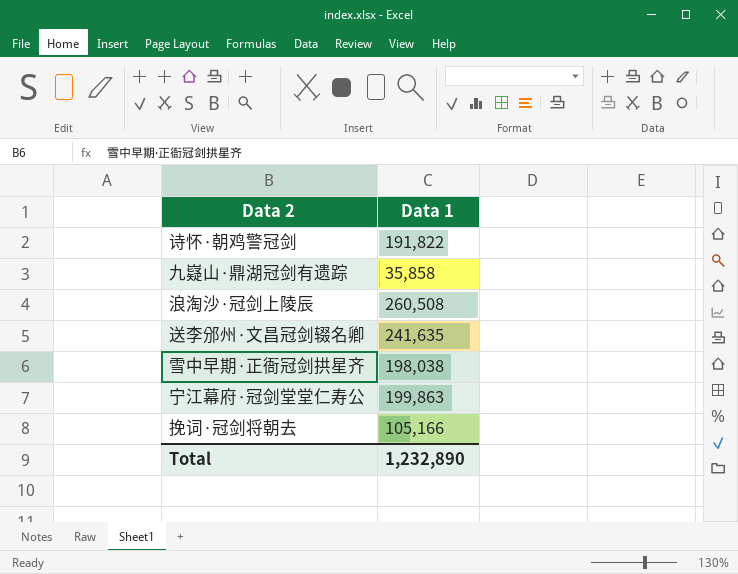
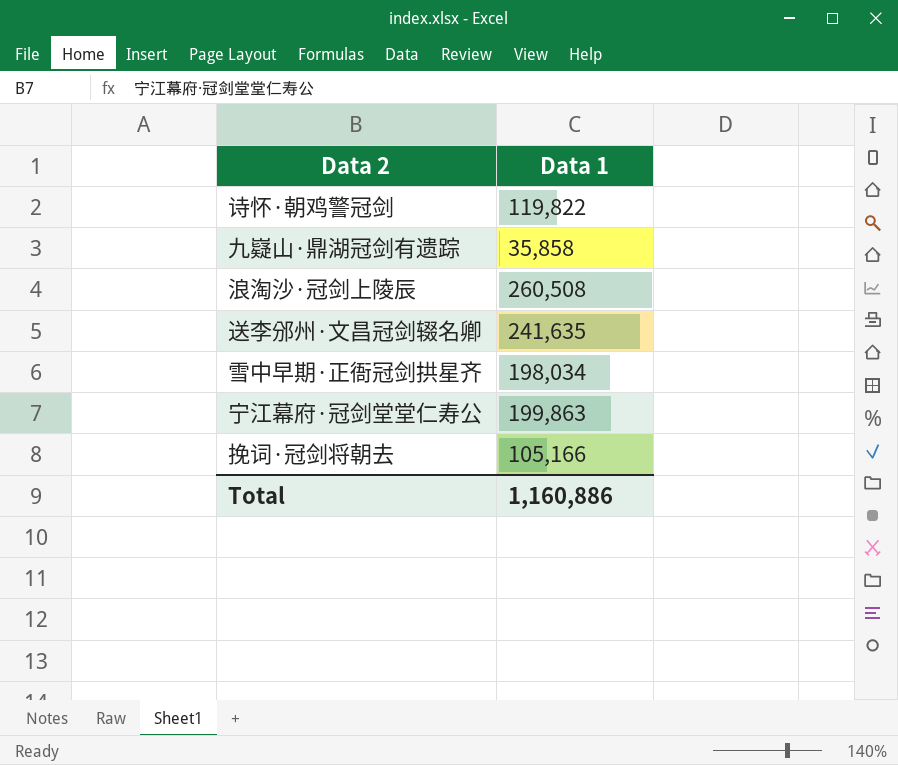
诗怀·朝鸡警冠剑 | Data 1: 191,822 -> 119,822
雪中早期·正衙冠剑拱星齐 | Data 1: 198,038 -> 198,034
Total | Data 1: 1,232,890 -> 1,160,886

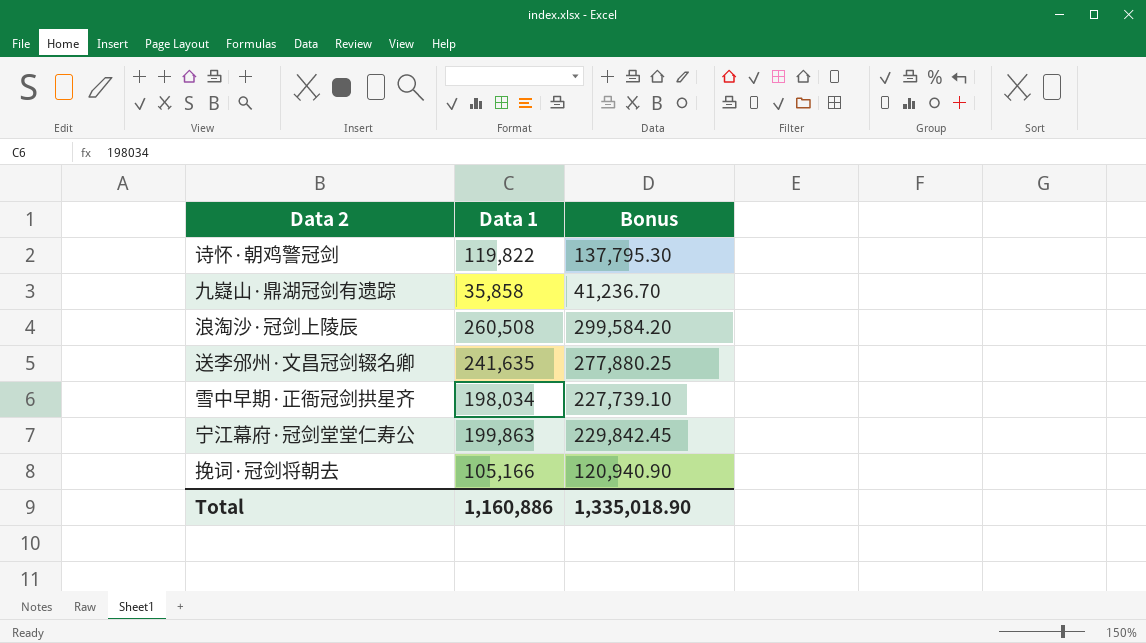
column Bonus | formula: none -> [Data 1] * 1.15

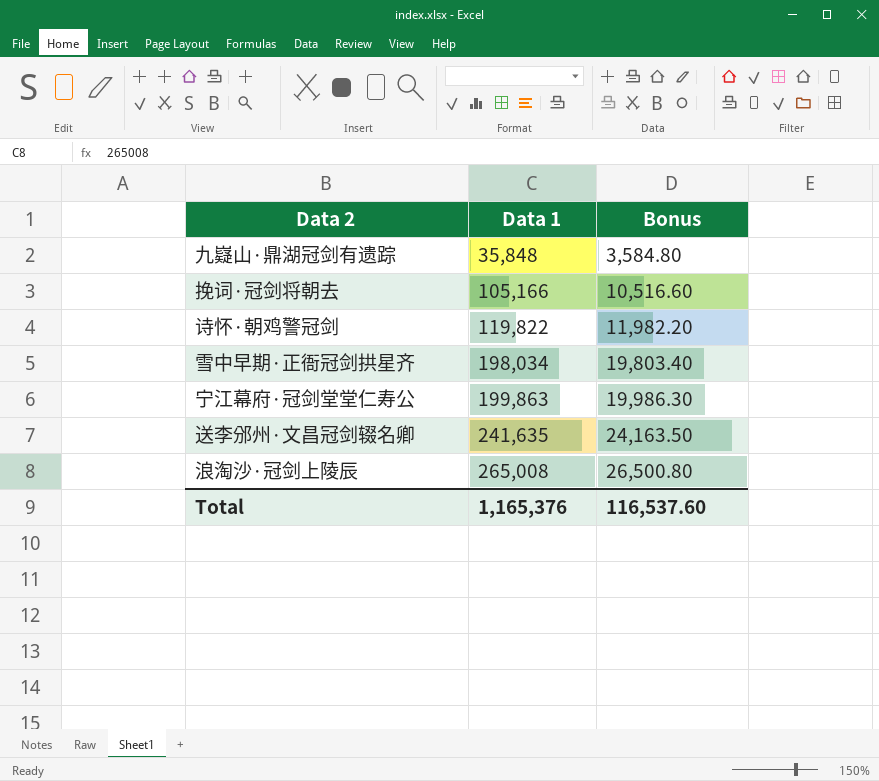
row order: none -> Data 1 ascending
column Bonus | formula: [Data 1] * 1.15 -> [Data 1] * 0.1
九嶷山·鼎湖冠剑有遗踪 | Data 1: 35,858 -> 35,848
浪淘沙·冠剑上陵辰 | Data 1: 260,508 -> 265,008
Total | Data 1: 1,160,886 -> 1,165,376
Total | Bonus: 1,335,018.90 -> 116,537.60

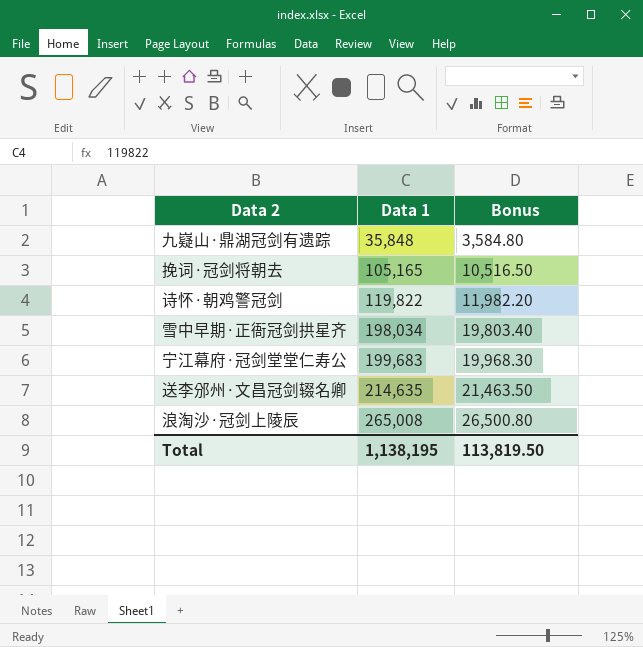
挽词·冠剑将朝去 | Data 1: 105,166 -> 105,165
挽词·冠剑将朝去 | Bonus: 10,516.60 -> 10,516.50
宁江幕府·冠剑堂堂仁寿公 | Data 1: 199,863 -> 199,683
宁江幕府·冠剑堂堂仁寿公 | Bonus: 19,986.30 -> 19,968.30
送李邠州·文昌冠剑辍名卿 | Data 1: 241,635 -> 214,635
送李邠州·文昌冠剑辍名卿 | Bonus: 24,163.50 -> 21,463.50
Total | Data 1: 1,165,376 -> 1,138,195
Total | Bonus: 116,537.60 -> 113,819.50

